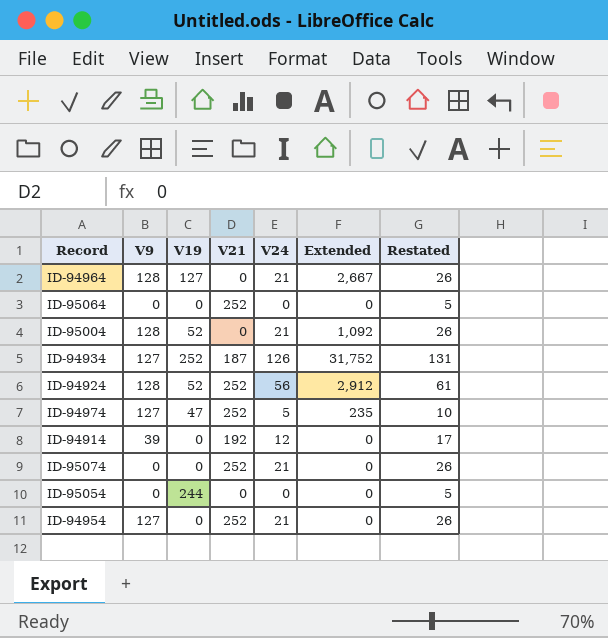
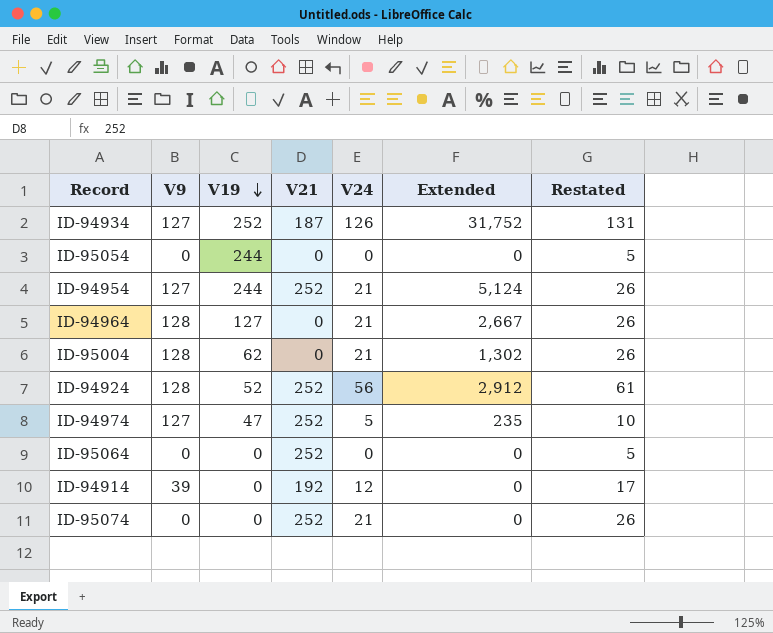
row order: none -> V19 descending
ID-94954 | V19: 0 -> 244
ID-94954 | Extended: 0 -> 5,124
ID-95004 | V19: 52 -> 62
ID-95004 | Extended: 1,092 -> 1,302

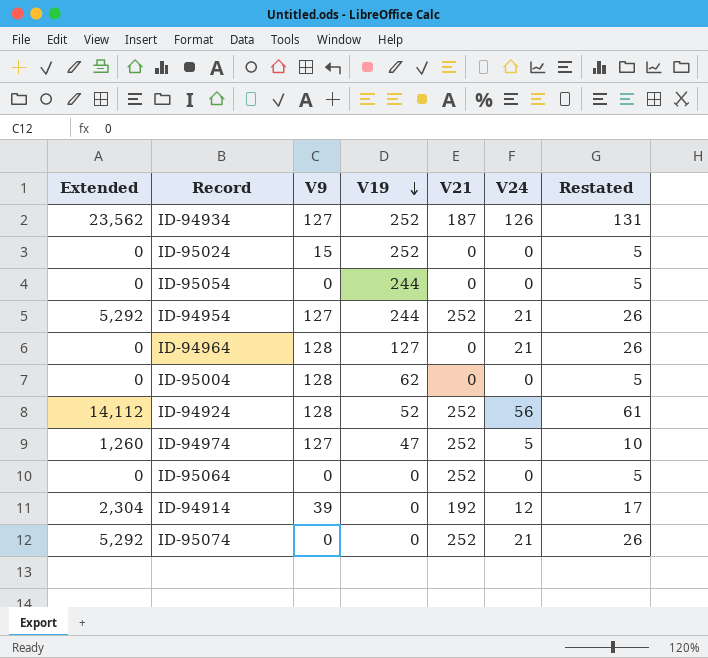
column Extended | formula: [V19] * [V24] -> [V21] * [V24]
column Extended | position: 6 -> 1
row ID-95024: none -> 0 | 15 | 252 | 0 | 0 | 5
ID-95004 | V24: 21 -> 0
ID-95004 | Restated: 26 -> 5

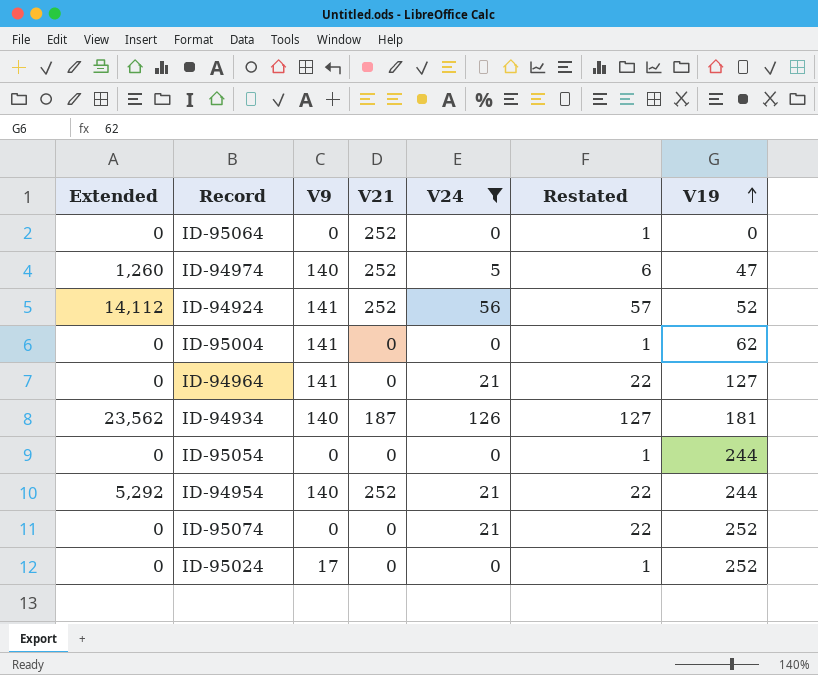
filter: none -> V24 != 12
row order: V19 descending -> V19 ascending
column Restated | formula: [V24] + 5 -> [V24] + 1
column V19 | position: 4 -> 7
ID-94974 | V9: 127 -> 140
ID-94924 | V9: 128 -> 141
ID-95004 | V9: 128 -> 141
ID-94964 | V9: 128 -> 141
ID-94934 | V9: 127 -> 140
ID-94934 | V19: 252 -> 181
ID-94954 | V9: 127 -> 140
ID-95074 | Extended: 5,292 -> 0
ID-95074 | V21: 252 -> 0
ID-95074 | V19: 0 -> 252
ID-95024 | V9: 15 -> 17

